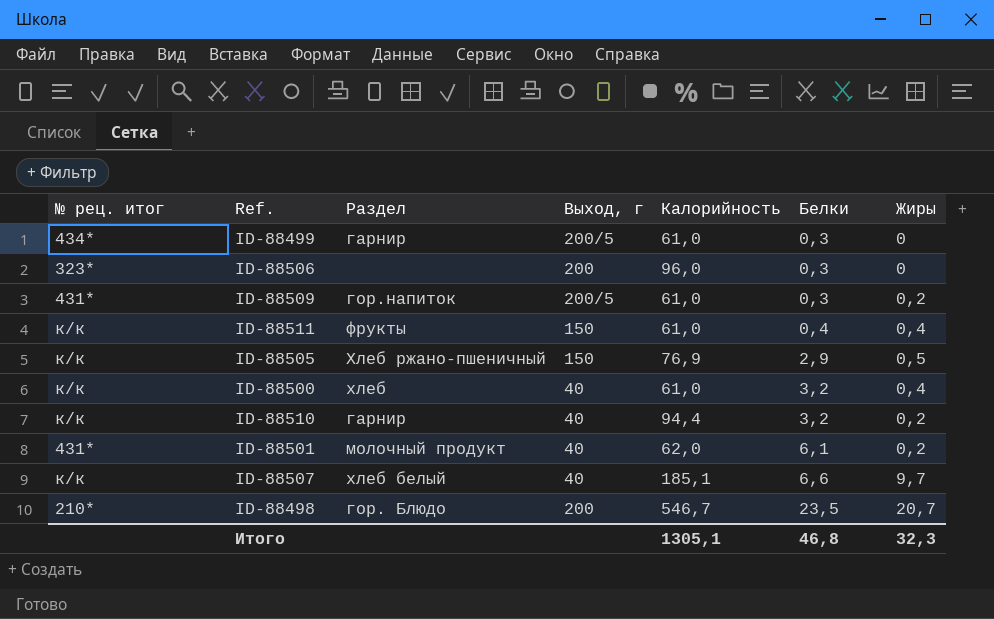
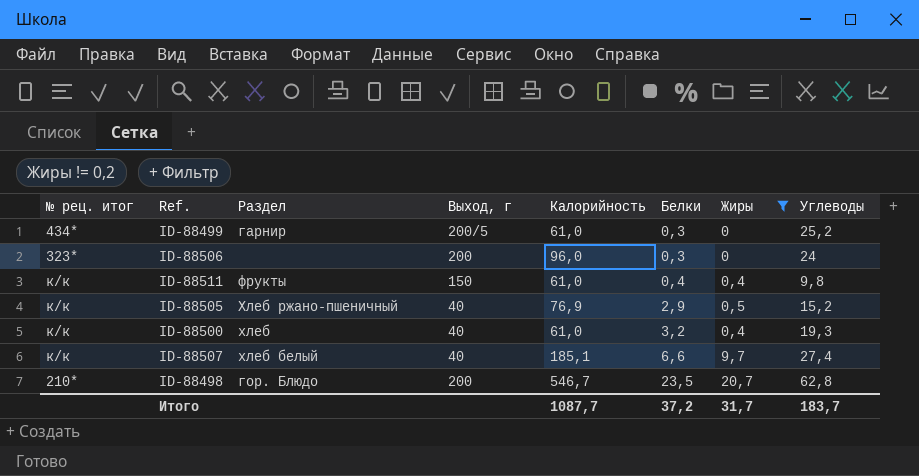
filter: none -> Жиры != 0,2
column Углеводы | position: none -> 8
ID-88505 | Выход, г: 150 -> 40
Итого | Калорийность: 1305,1 -> 1087,7
Итого | Белки: 46,8 -> 37,2
Итого | Жиры: 32,3 -> 31,7

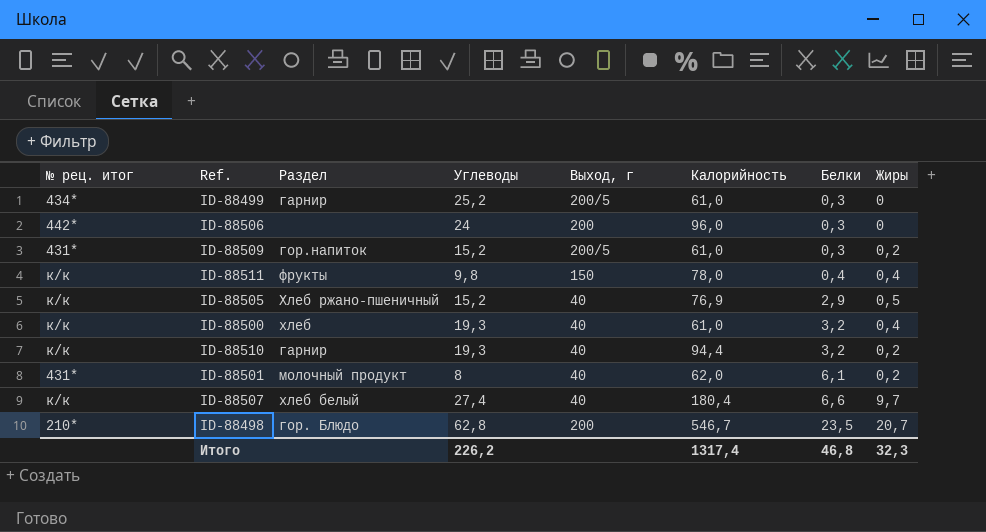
filter: Жиры != 0,2 -> none
column Углеводы | position: 8 -> 4
ID-88506 | № рец. итог: 323* -> 442*
ID-88511 | Калорийность: 61,0 -> 78,0
ID-88507 | Калорийность: 185,1 -> 180,4
Итого | Углеводы: 183,7 -> 226,2
Итого | Калорийность: 1087,7 -> 1317,4
Итого | Белки: 37,2 -> 46,8
Итого | Жиры: 31,7 -> 32,3

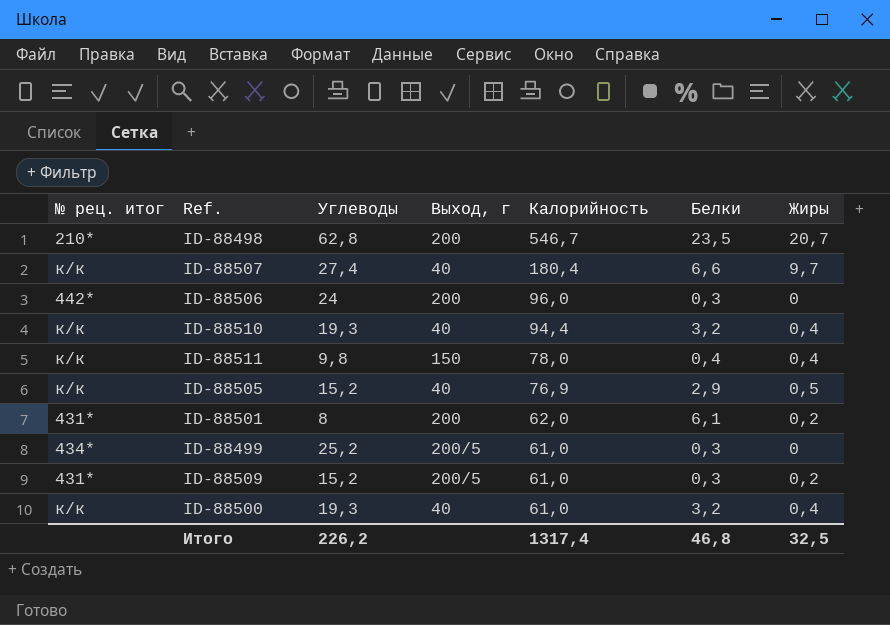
row order: Белки ascending -> Калорийность descending
column Раздел | position: 3 -> none
ID-88510 | Жиры: 0,2 -> 0,4
ID-88501 | Выход, г: 40 -> 200
Итого | Жиры: 32,3 -> 32,5

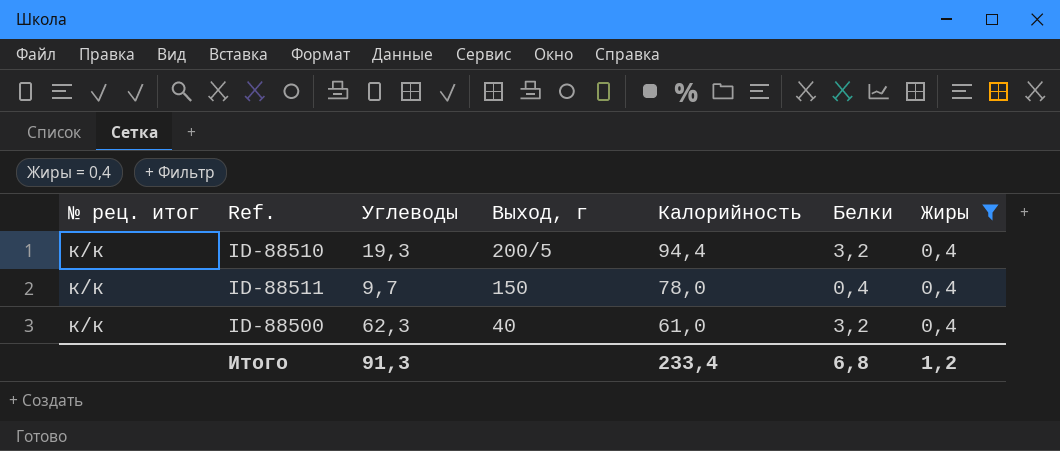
filter: none -> Жиры = 0,4
ID-88510 | Выход, г: 40 -> 200/5
ID-88511 | Углеводы: 9,8 -> 9,7
ID-88500 | Углеводы: 19,3 -> 62,3
Итого | Углеводы: 226,2 -> 91,3
Итого | Калорийность: 1317,4 -> 233,4
Итого | Белки: 46,8 -> 6,8
Итого | Жиры: 32,5 -> 1,2

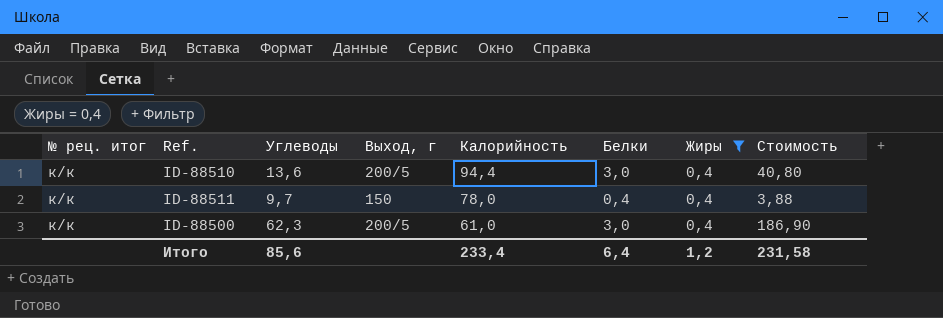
column Стоимость | formula: none -> [Углеводы] * [Белки]
ID-88510 | Углеводы: 19,3 -> 13,6
ID-88510 | Белки: 3,2 -> 3,0
ID-88500 | Выход, г: 40 -> 200/5
ID-88500 | Белки: 3,2 -> 3,0
Итого | Углеводы: 91,3 -> 85,6
Итого | Белки: 6,8 -> 6,4

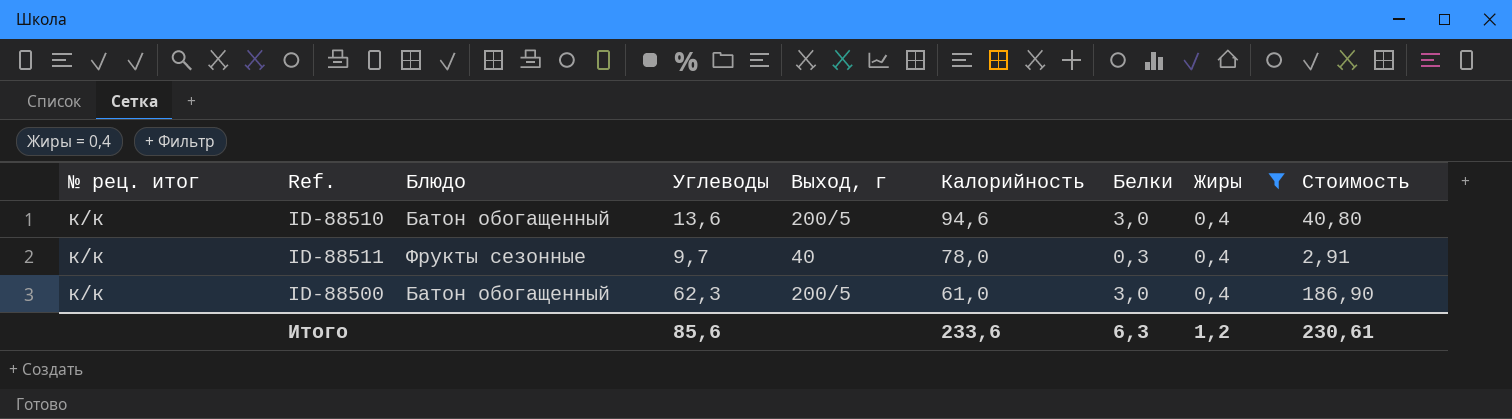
column Блюдо | position: none -> 3
ID-88510 | Калорийность: 94,4 -> 94,6
ID-88511 | Выход, г: 150 -> 40
ID-88511 | Белки: 0,4 -> 0,3
ID-88511 | Стоимость: 3,88 -> 2,91
Итого | Калорийность: 233,4 -> 233,6
Итого | Белки: 6,4 -> 6,3
Итого | Стоимость: 231,58 -> 230,61

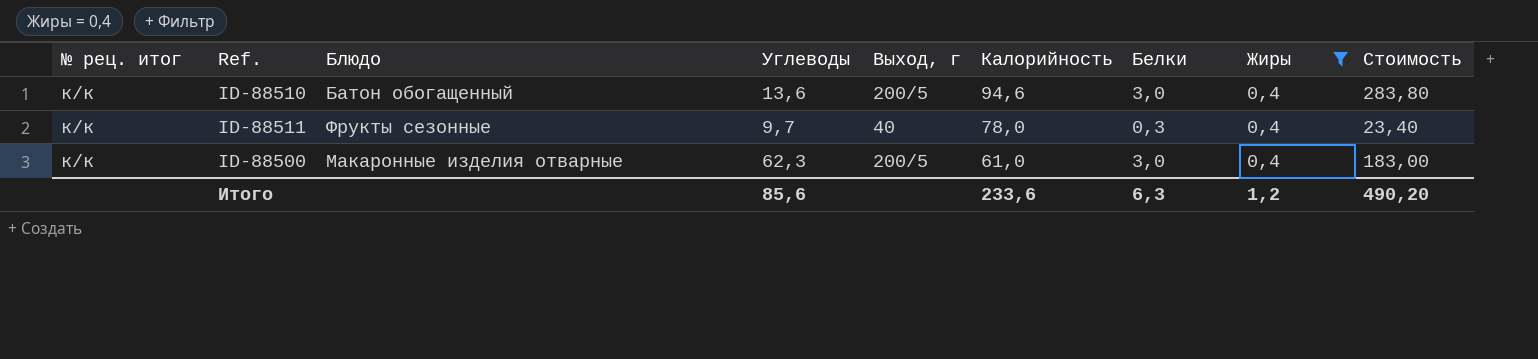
column Стоимость | formula: [Углеводы] * [Белки] -> [Калорийность] * [Белки]
ID-88500 | Блюдо: Батон обогащенный -> Макаронные изделия отварные
Итого | Стоимость: 230,61 -> 490,20

